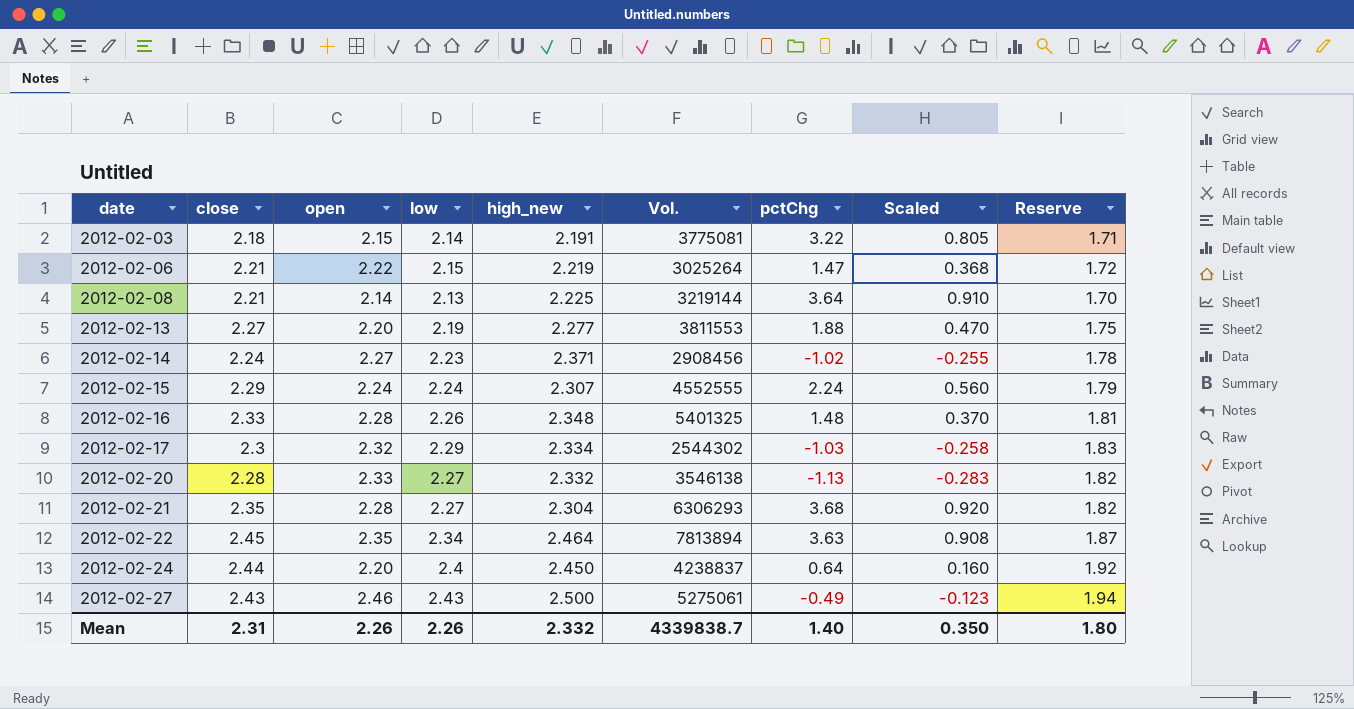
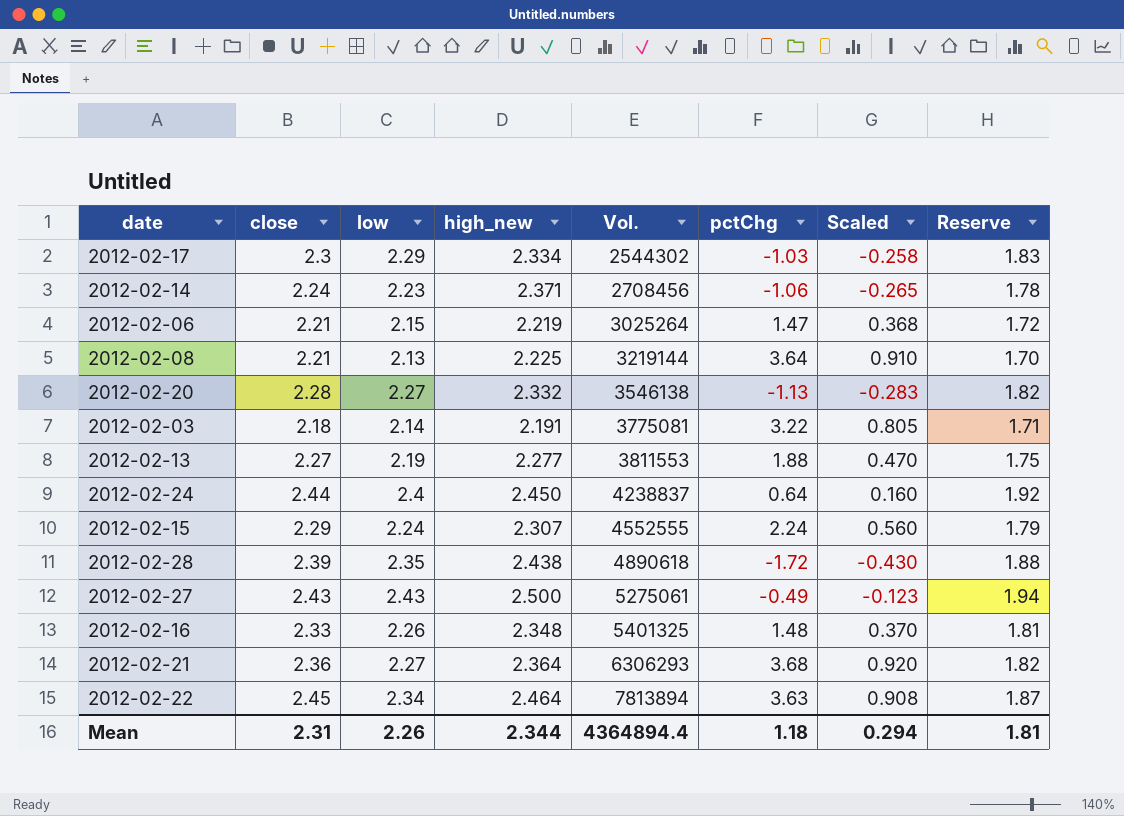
row order: date ascending -> Vol. ascending
column open | position: 3 -> none
2012-02-14 | Vol.: 2908456 -> 2708456
2012-02-14 | pctChg: -1.02 -> -1.06
2012-02-14 | Scaled: -0.255 -> -0.265
row 2012-02-28: none -> 2.39 | 2.35 | 2.438 | 4890618 | -1.72 | -0.430 | 1.88
2012-02-21 | close: 2.35 -> 2.36
2012-02-21 | high_new: 2.304 -> 2.364
Mean | high_new: 2.332 -> 2.344
Mean | Vol.: 4339838.7 -> 4364894.4
Mean | pctChg: 1.40 -> 1.18
Mean | Scaled: 0.350 -> 0.294
Mean | Reserve: 1.80 -> 1.81

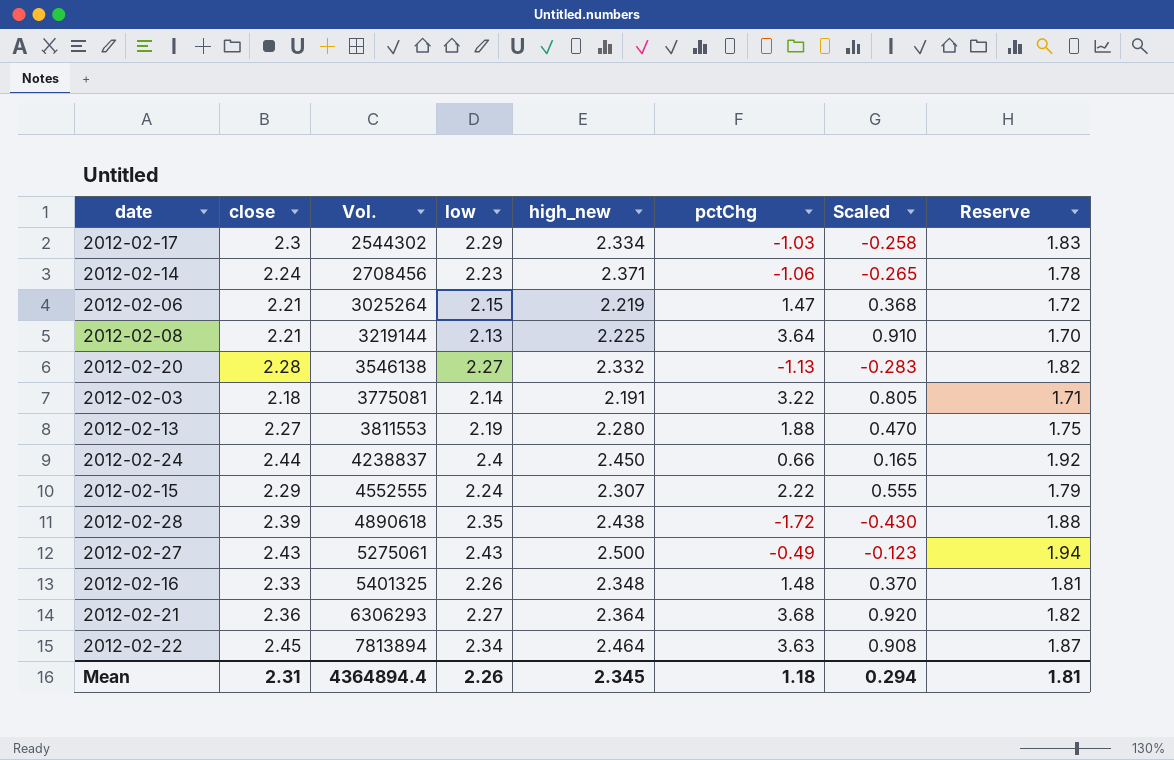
column Vol. | position: 5 -> 3
2012-02-13 | high_new: 2.277 -> 2.280
2012-02-24 | pctChg: 0.64 -> 0.66
2012-02-24 | Scaled: 0.160 -> 0.165
2012-02-15 | pctChg: 2.24 -> 2.22
2012-02-15 | Scaled: 0.560 -> 0.555
Mean | high_new: 2.344 -> 2.345

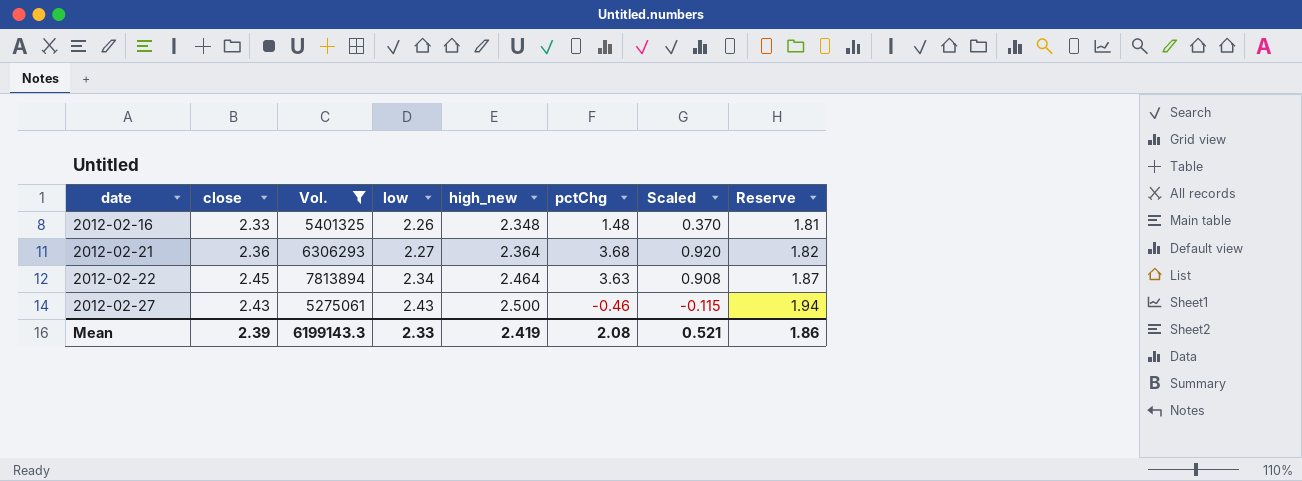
filter: none -> Vol. >= 5275061
row order: Vol. ascending -> date ascending
2012-02-27 | pctChg: -0.49 -> -0.46
2012-02-27 | Scaled: -0.123 -> -0.115
Mean | close: 2.31 -> 2.39
Mean | Vol.: 4364894.4 -> 6199143.3
Mean | low: 2.26 -> 2.33
Mean | high_new: 2.345 -> 2.419
Mean | pctChg: 1.18 -> 2.08
Mean | Scaled: 0.294 -> 0.521
Mean | Reserve: 1.81 -> 1.86

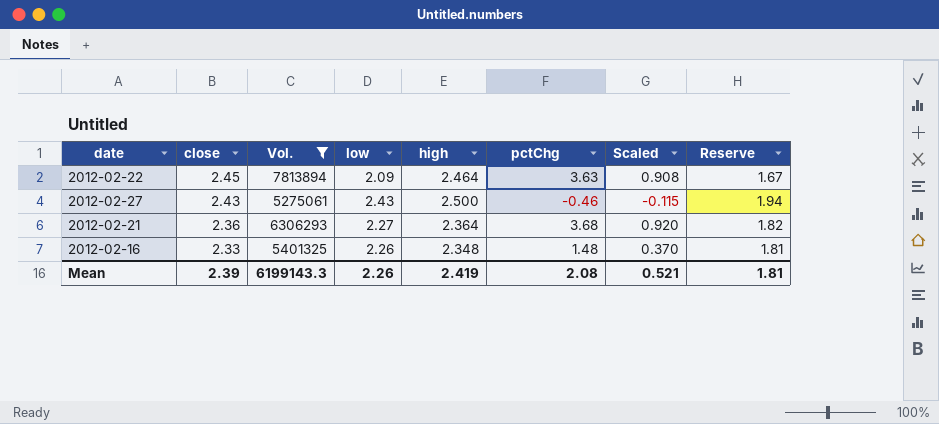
row order: date ascending -> close descending
column name: high_new -> high
2012-02-22 | low: 2.34 -> 2.09
2012-02-22 | Reserve: 1.87 -> 1.67
Mean | low: 2.33 -> 2.26
Mean | Reserve: 1.86 -> 1.81

